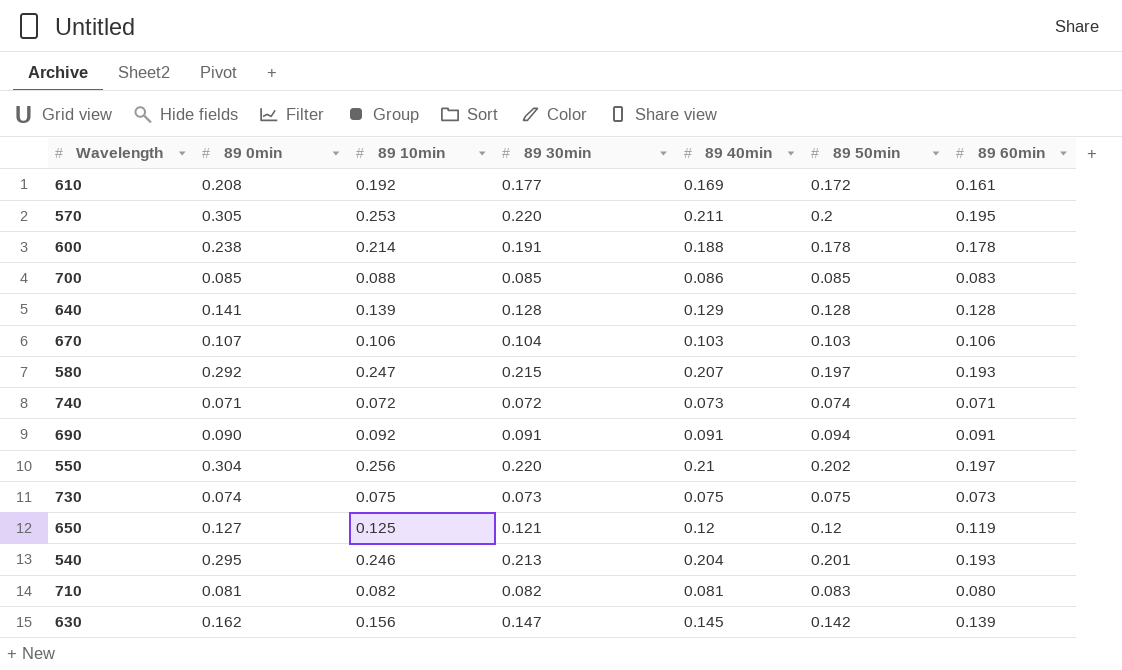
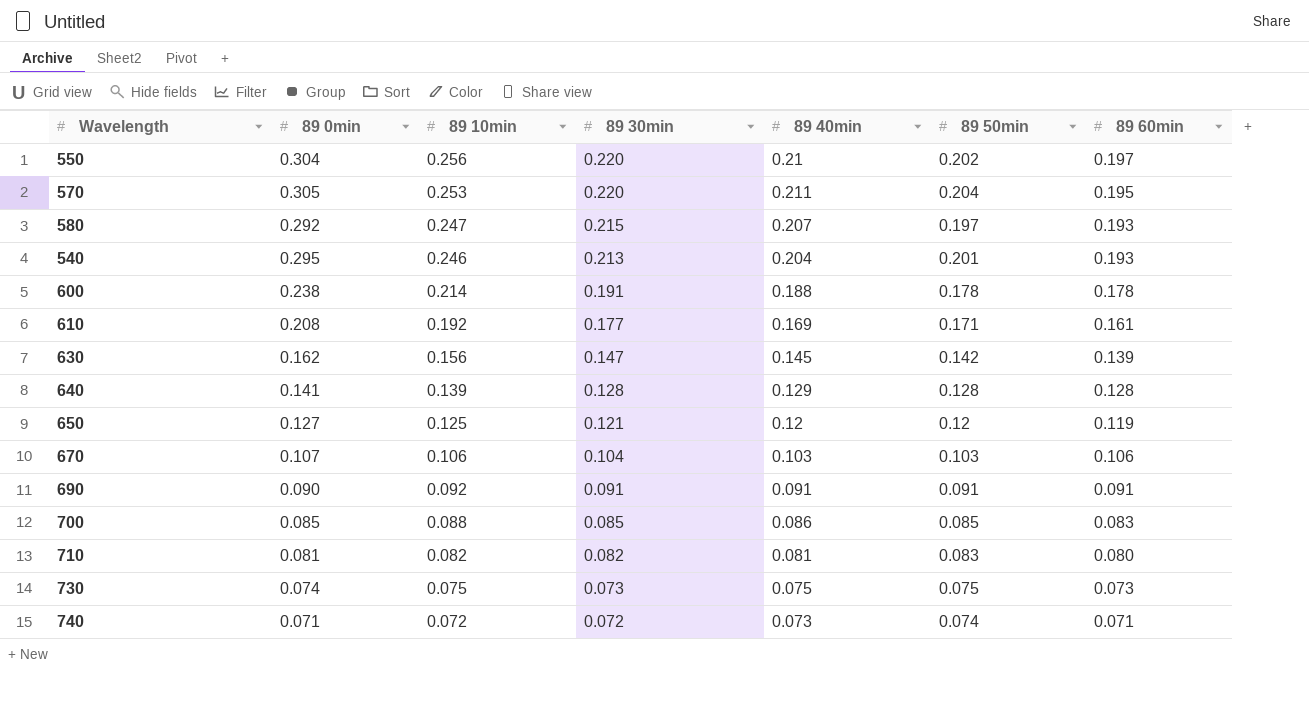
row order: none -> 89 10min descending
570 | 89 50min: 0.2 -> 0.204
610 | 89 50min: 0.172 -> 0.171
690 | 89 50min: 0.094 -> 0.091

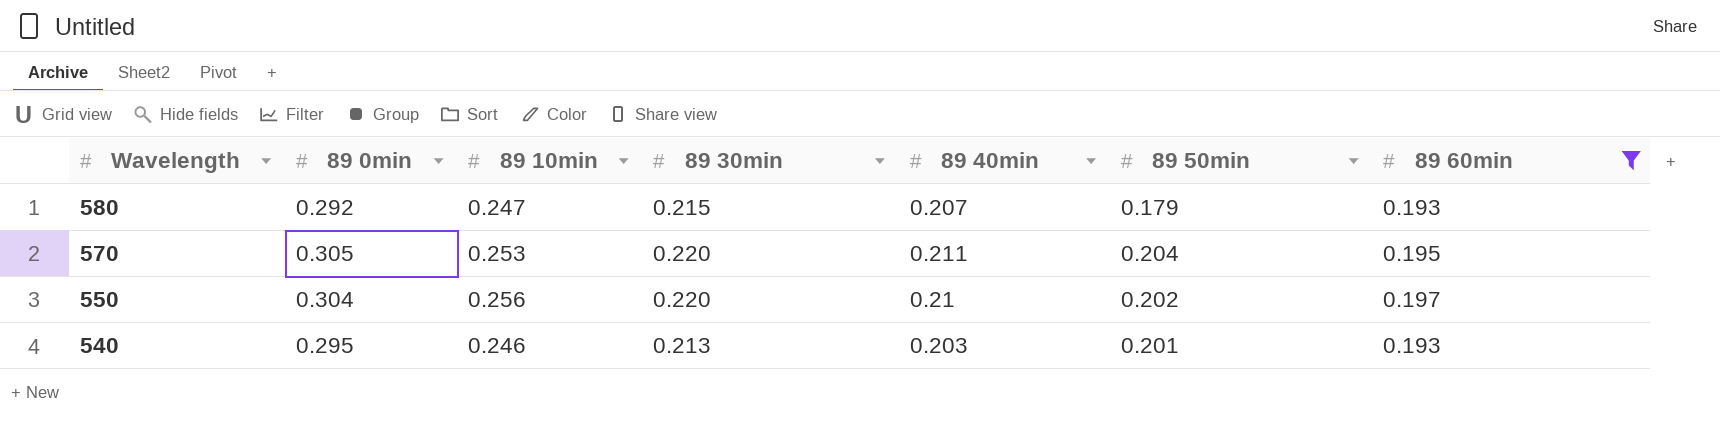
filter: none -> 89 60min >= 0.193
row order: 89 10min descending -> Wavelength descending
580 | 89 50min: 0.197 -> 0.179
540 | 89 40min: 0.204 -> 0.203

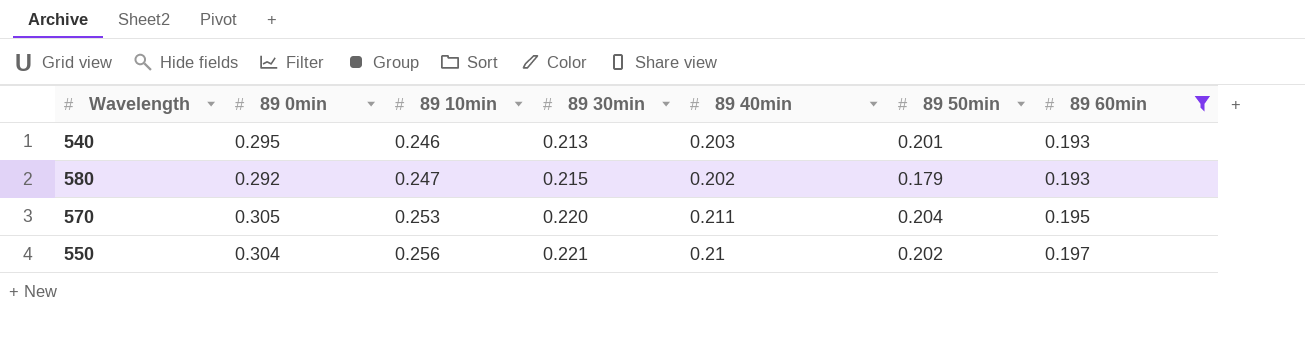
row order: Wavelength descending -> 89 10min ascending
580 | 89 40min: 0.207 -> 0.202
550 | 89 30min: 0.220 -> 0.221

